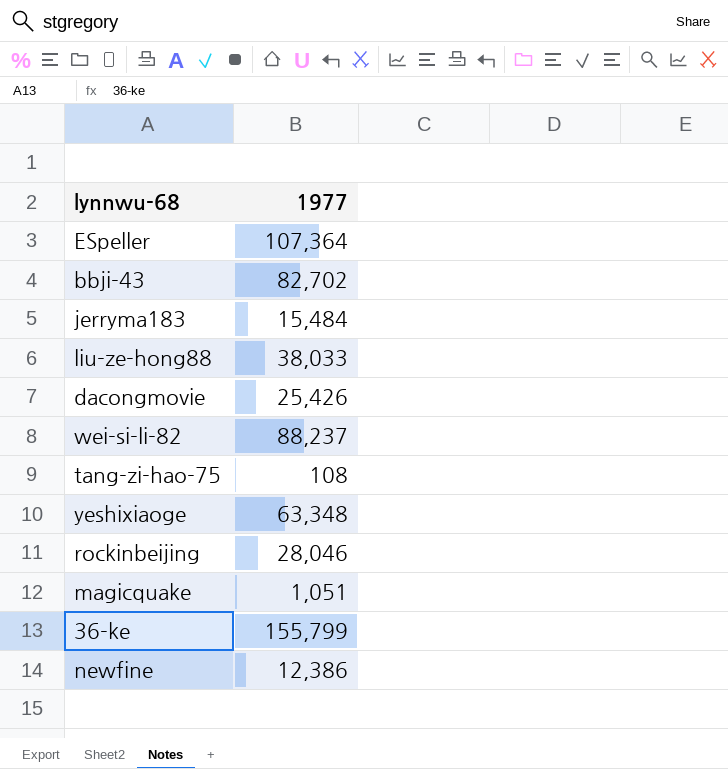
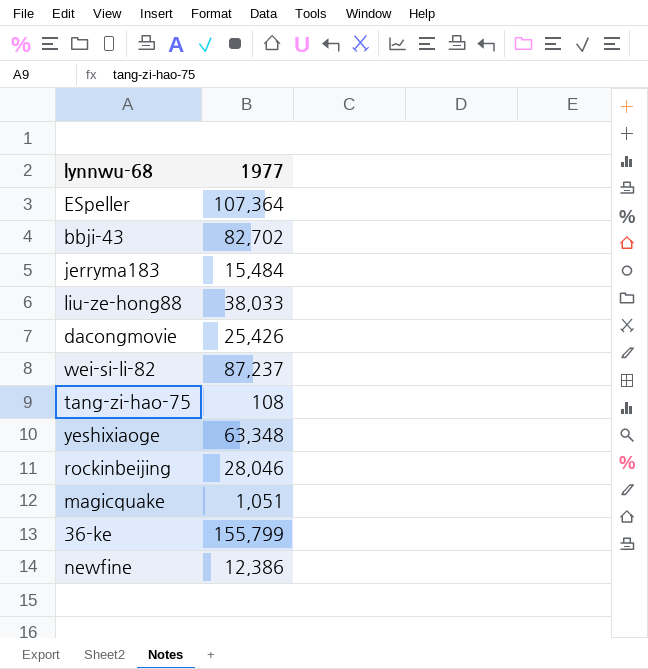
wei-si-li-82 | 1977: 88,237 -> 87,237

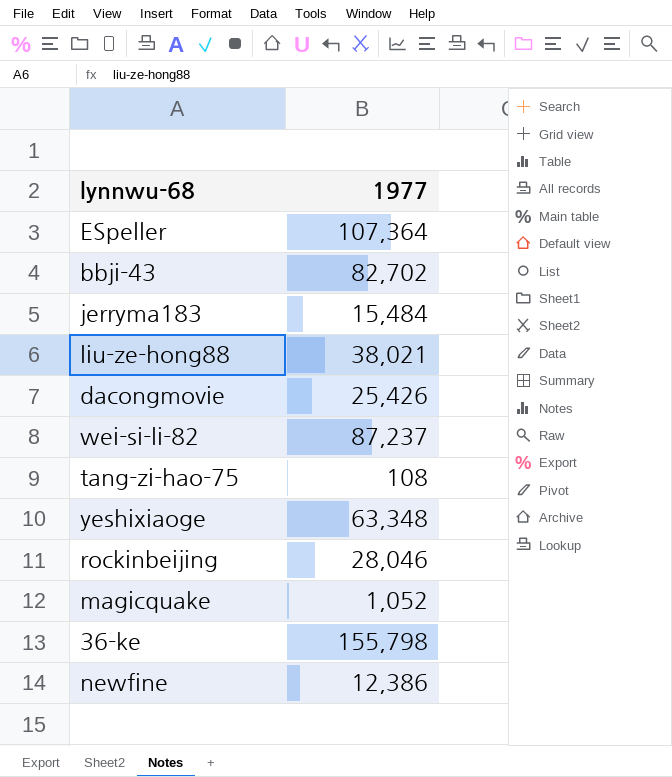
liu-ze-hong88 | 1977: 38,033 -> 38,021
magicquake | 1977: 1,051 -> 1,052
36-ke | 1977: 155,799 -> 155,798

